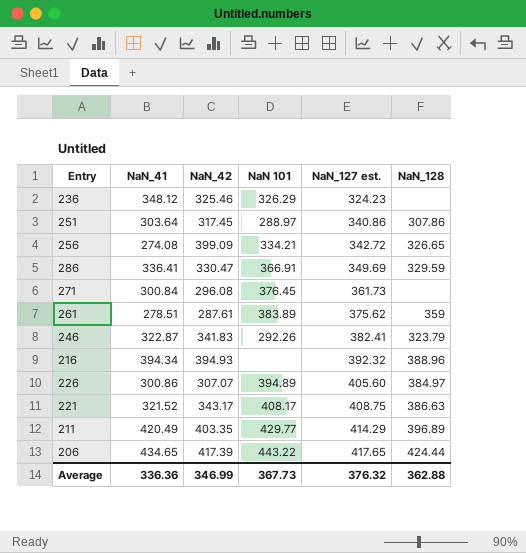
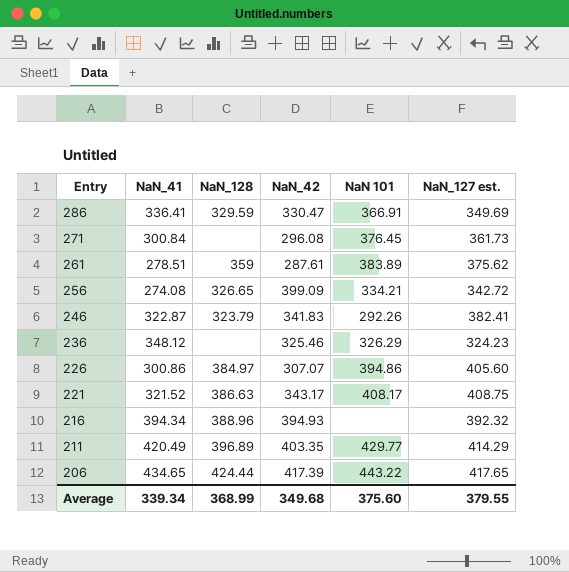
row order: NaN_127 est. ascending -> Entry descending
column NaN_128 | position: 6 -> 3
row 251: 303.64 | 317.45 | 288.97 | 340.86 | 307.86 -> none
226 | NaN 101: 394.89 -> 394.86
Average | NaN_41: 336.36 -> 339.34
Average | NaN_128: 362.88 -> 368.99
Average | NaN_42: 346.99 -> 349.68
Average | NaN 101: 367.73 -> 375.60
Average | NaN_127 est.: 376.32 -> 379.55

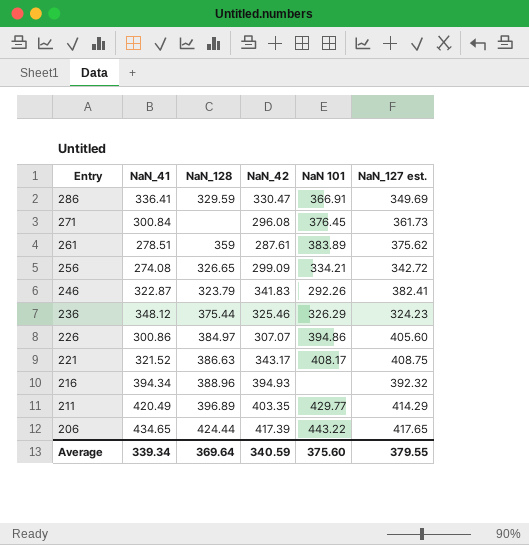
256 | NaN_42: 399.09 -> 299.09
236 | NaN_128: none -> 375.44
Average | NaN_128: 368.99 -> 369.64
Average | NaN_42: 349.68 -> 340.59

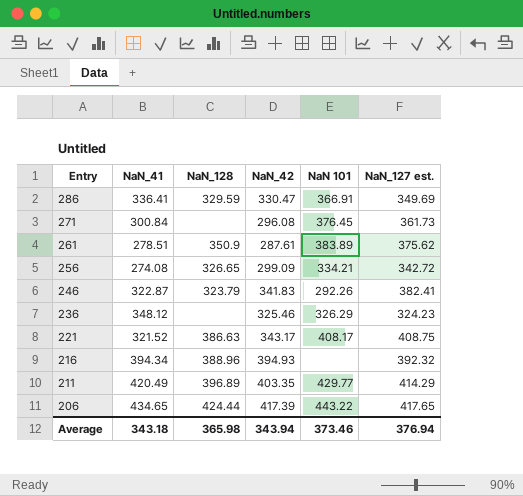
row 226: 300.86 | 384.97 | 307.07 | 394.86 | 405.60 -> none
261 | NaN_128: 359 -> 350.9
236 | NaN_128: 375.44 -> none
Average | NaN_41: 339.34 -> 343.18
Average | NaN_128: 369.64 -> 365.98
Average | NaN_42: 340.59 -> 343.94
Average | NaN 101: 375.60 -> 373.46
Average | NaN_127 est.: 379.55 -> 376.94

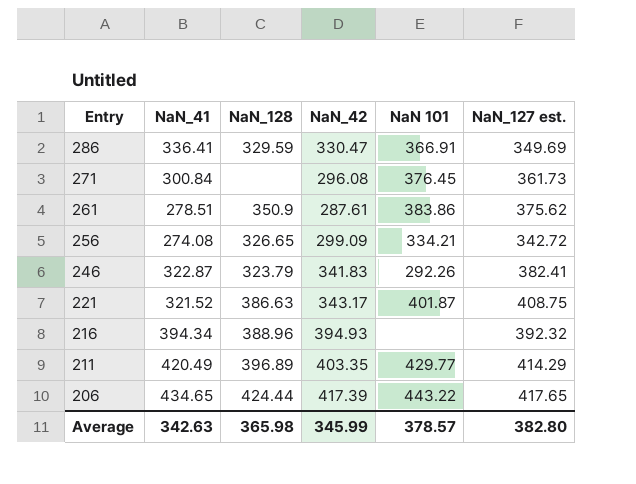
row 236: 348.12 | none | 325.46 | 326.29 | 324.23 -> none
261 | NaN 101: 383.89 -> 383.86
221 | NaN 101: 408.17 -> 401.87
Average | NaN_41: 343.18 -> 342.63
Average | NaN_42: 343.94 -> 345.99
Average | NaN 101: 373.46 -> 378.57
Average | NaN_127 est.: 376.94 -> 382.80

